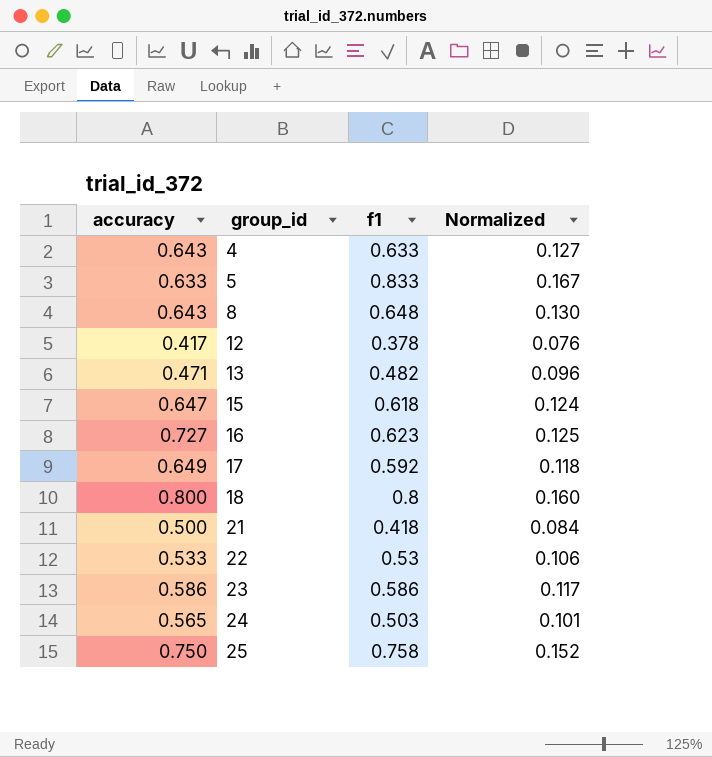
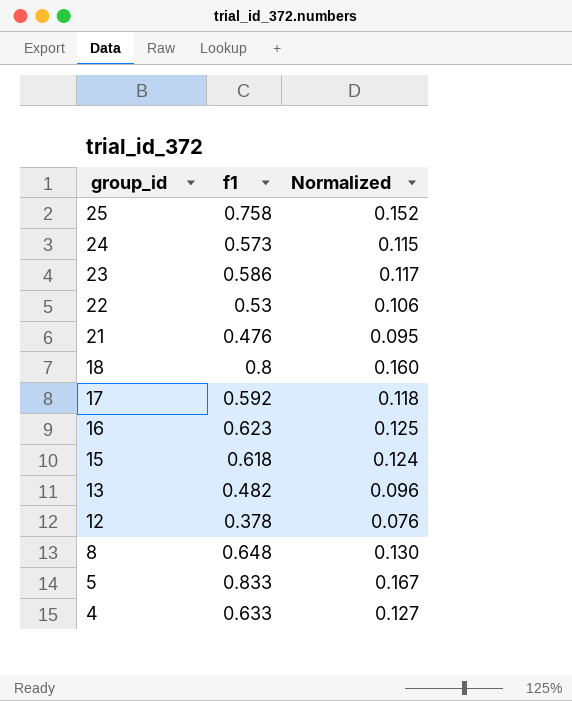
row order: group_id ascending -> group_id descending
column accuracy | position: 1 -> none
24 | f1: 0.503 -> 0.573
24 | Normalized: 0.101 -> 0.115
21 | f1: 0.418 -> 0.476
21 | Normalized: 0.084 -> 0.095

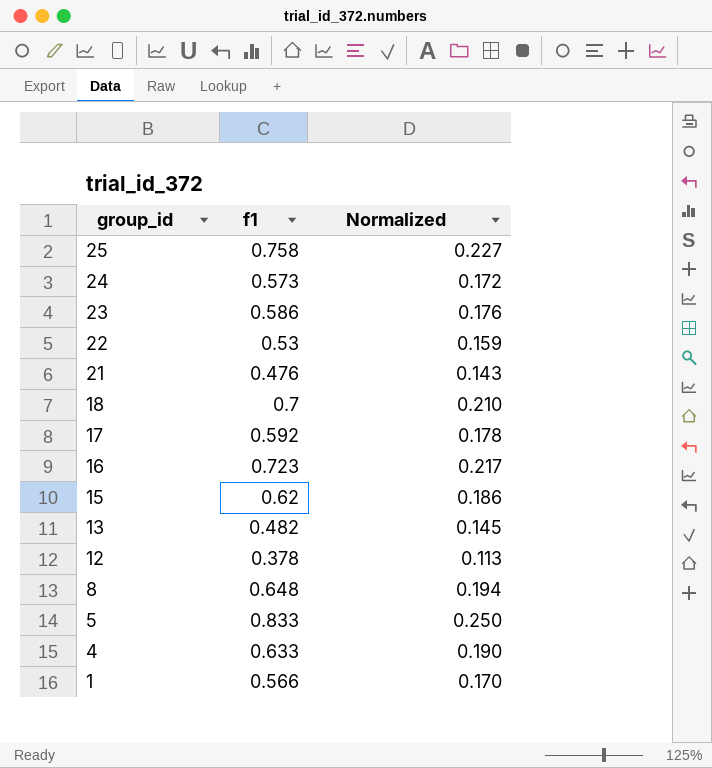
column Normalized | formula: [f1] * 0.2 -> [f1] * 0.3
18 | f1: 0.8 -> 0.7
16 | f1: 0.623 -> 0.723
15 | f1: 0.618 -> 0.62
row 1: none -> 0.566 | 0.170

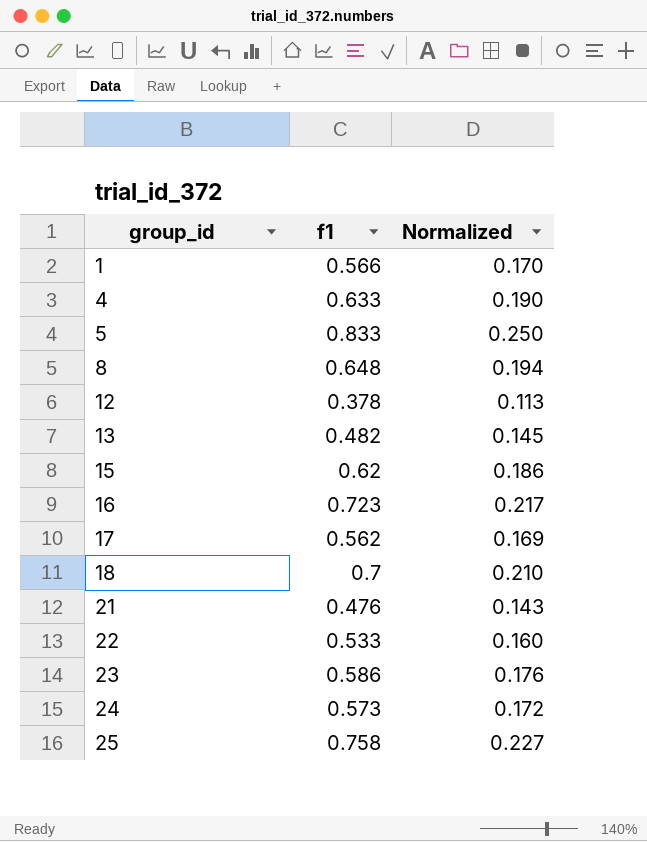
row order: group_id descending -> group_id ascending
17 | f1: 0.592 -> 0.562
17 | Normalized: 0.178 -> 0.169
22 | f1: 0.53 -> 0.533
22 | Normalized: 0.159 -> 0.160

